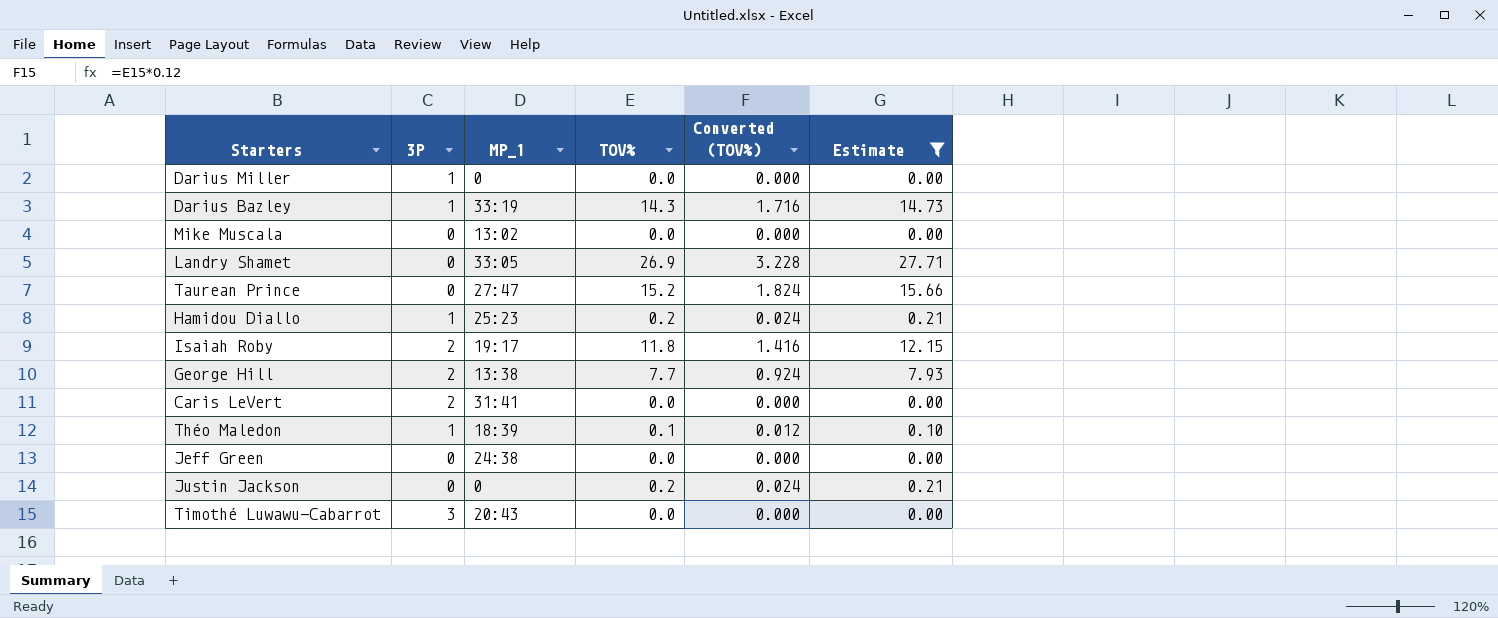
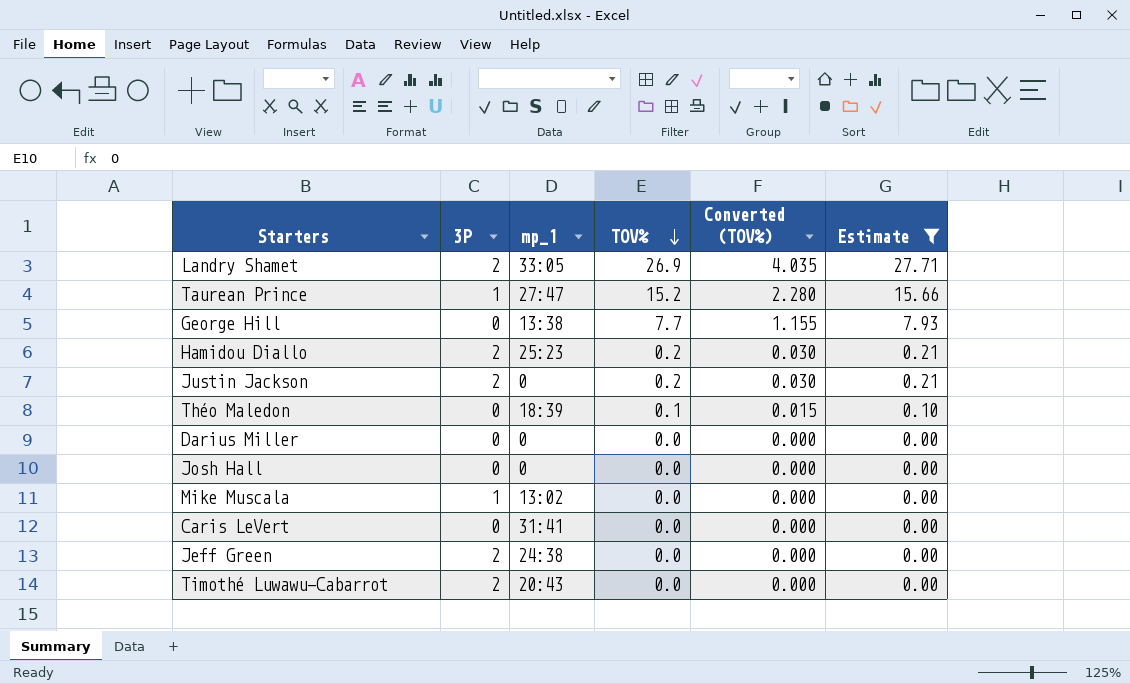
row order: none -> TOV% descending
column name: MP_1 -> mp_1
column Converted (TOV%) | formula: [TOV%] * 0.12 -> [TOV%] * 0.15
row Darius Bazley: 1 | 33:19 | 14.3 | 1.716 | 14.73 -> none
row Isaiah Roby: 2 | 19:17 | 11.8 | 1.416 | 12.15 -> none
Landry Shamet | 3P: 0 -> 2
Taurean Prince | 3P: 0 -> 1
George Hill | 3P: 2 -> 0
Hamidou Diallo | 3P: 1 -> 2
Justin Jackson | 3P: 0 -> 2
Théo Maledon | 3P: 1 -> 0
Darius Miller | 3P: 1 -> 0
row Josh Hall: none -> 0 | 0 | 0.0 | 0.000 | 0.00
Mike Muscala | 3P: 0 -> 1
Caris LeVert | 3P: 2 -> 0
Jeff Green | 3P: 0 -> 2
Timothé Luwawu-Cabarrot | 3P: 3 -> 2

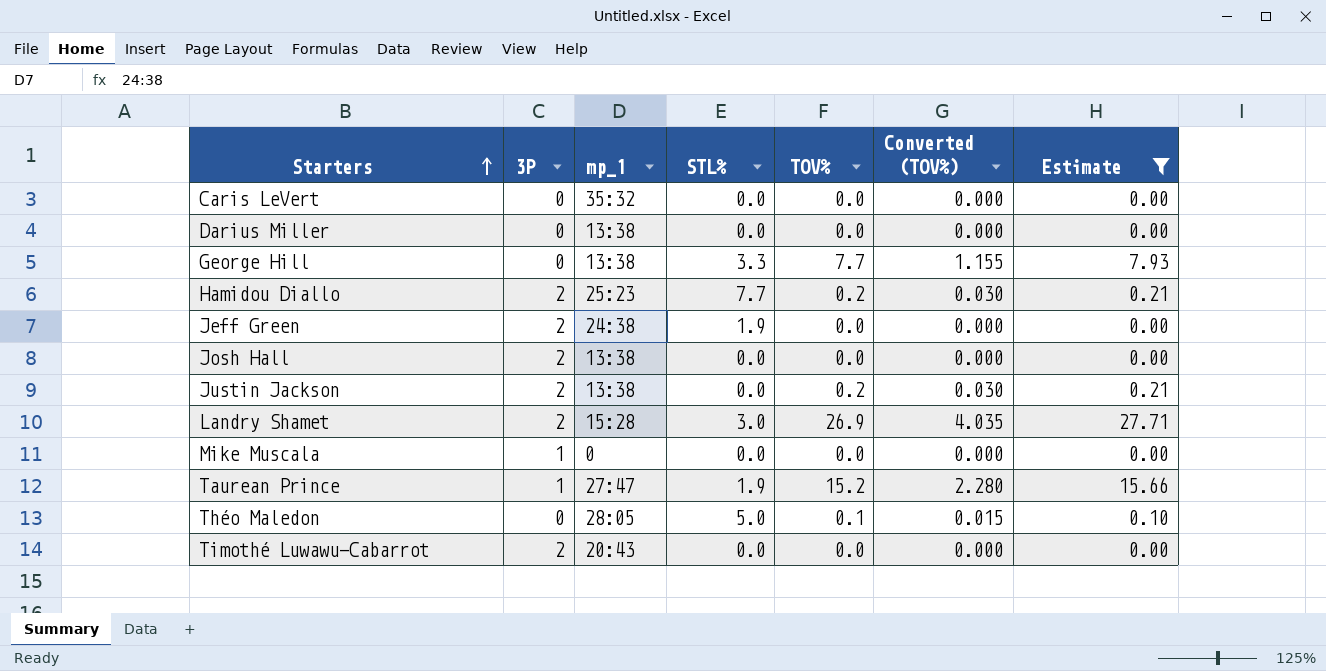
row order: TOV% descending -> Starters ascending
column STL% | position: none -> 4
Caris LeVert | mp_1: 31:41 -> 35:32
Darius Miller | mp_1: 0 -> 13:38
Josh Hall | 3P: 0 -> 2
Josh Hall | mp_1: 0 -> 13:38
Justin Jackson | mp_1: 0 -> 13:38
Landry Shamet | mp_1: 33:05 -> 15:28
Mike Muscala | mp_1: 13:02 -> 0
Théo Maledon | mp_1: 18:39 -> 28:05

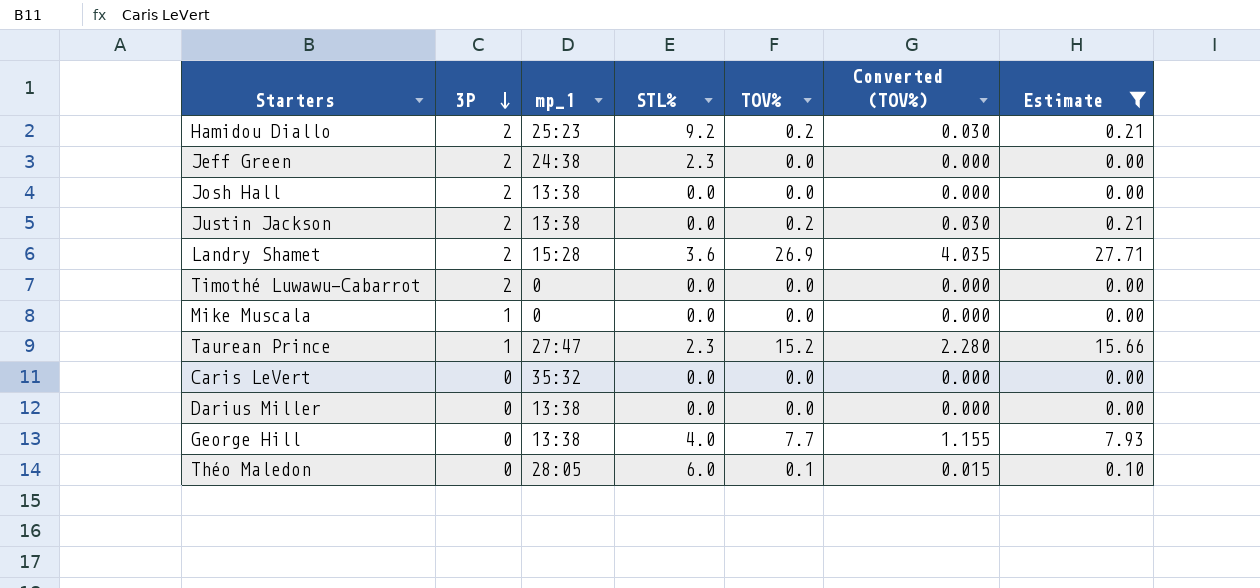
row order: Starters ascending -> 3P descending
Hamidou Diallo | STL%: 7.7 -> 9.2
Jeff Green | STL%: 1.9 -> 2.3
Landry Shamet | STL%: 3.0 -> 3.6
Timothé Luwawu-Cabarrot | mp_1: 20:43 -> 0
Taurean Prince | STL%: 1.9 -> 2.3
George Hill | STL%: 3.3 -> 4.0
Théo Maledon | STL%: 5.0 -> 6.0

